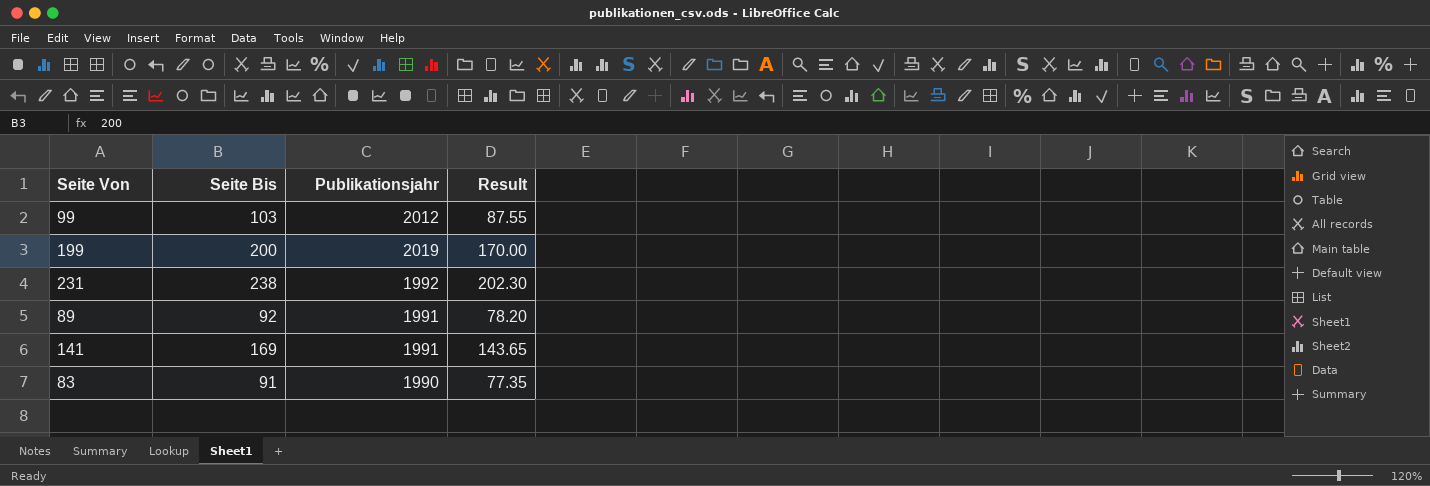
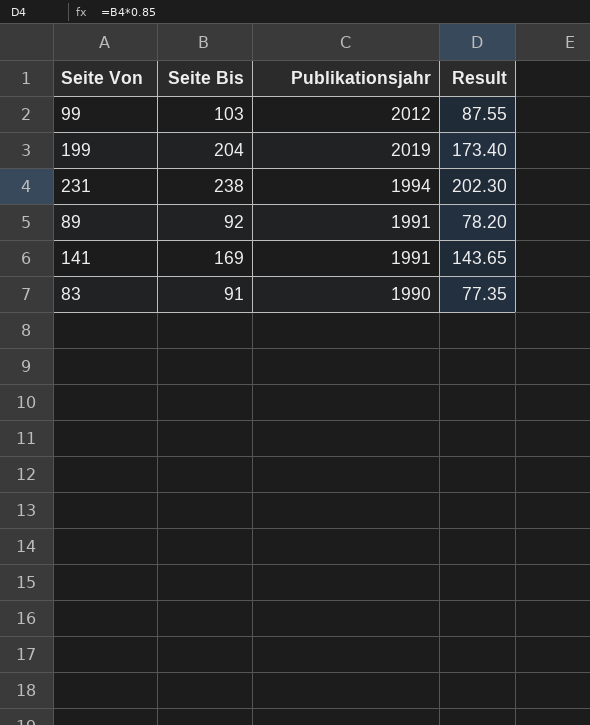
199 | Seite Bis: 200 -> 204
199 | Result: 170.00 -> 173.40
231 | Publikationsjahr: 1992 -> 1994

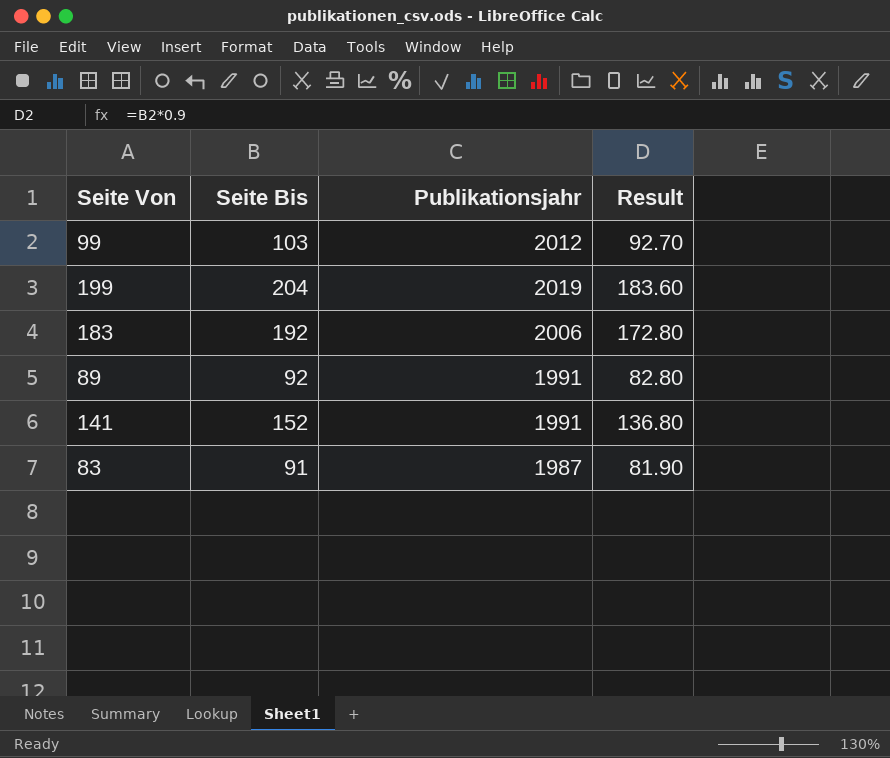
column Result | formula: [Seite Bis] * 0.85 -> [Seite Bis] * 0.9
row 231: 238 | 1994 | 202.30 -> none
row 183: none -> 192 | 2006 | 172.80
141 | Seite Bis: 169 -> 152
83 | Publikationsjahr: 1990 -> 1987

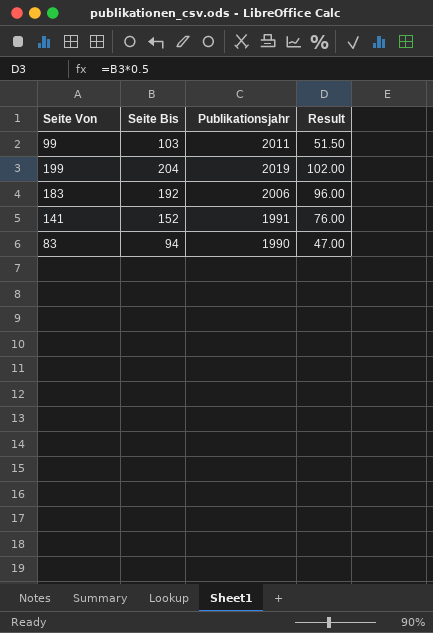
column Result | formula: [Seite Bis] * 0.9 -> [Seite Bis] * 0.5
row 89: 92 | 1991 | 82.80 -> none
99 | Publikationsjahr: 2012 -> 2011
83 | Seite Bis: 91 -> 94
83 | Publikationsjahr: 1987 -> 1990

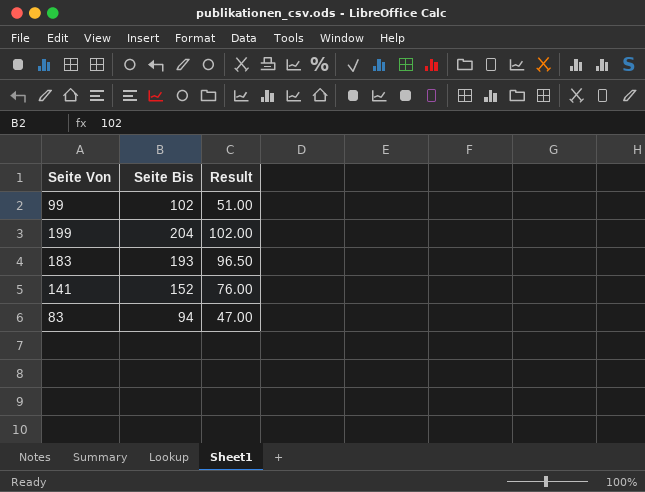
column Publikationsjahr | position: 3 -> none
99 | Seite Bis: 103 -> 102
99 | Result: 51.50 -> 51.00
183 | Seite Bis: 192 -> 193
183 | Result: 96.00 -> 96.50

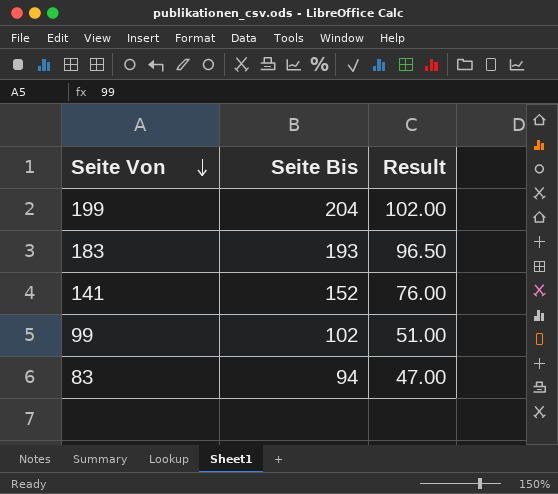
row order: none -> Seite Von descending

